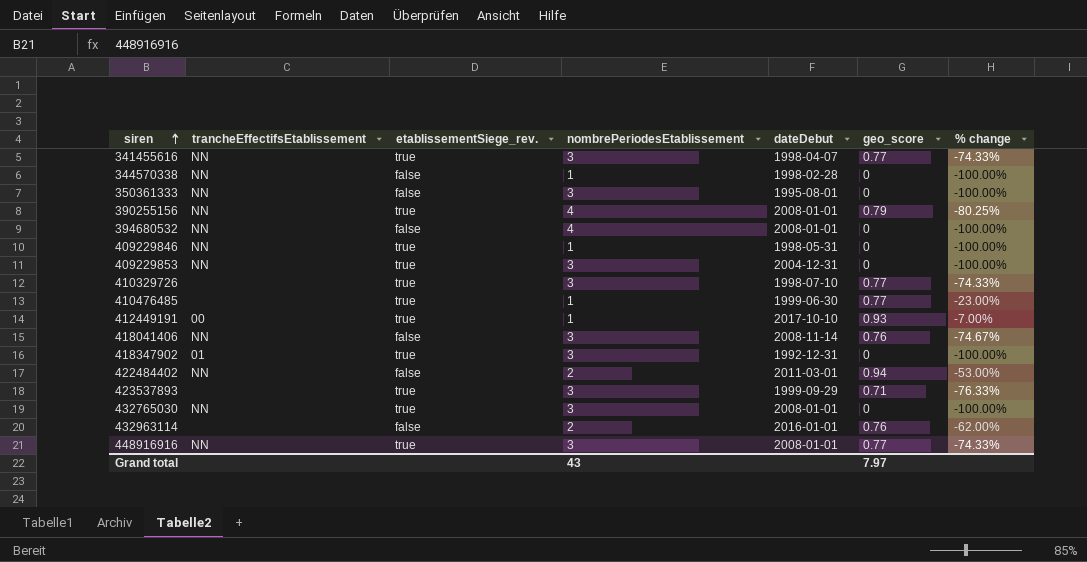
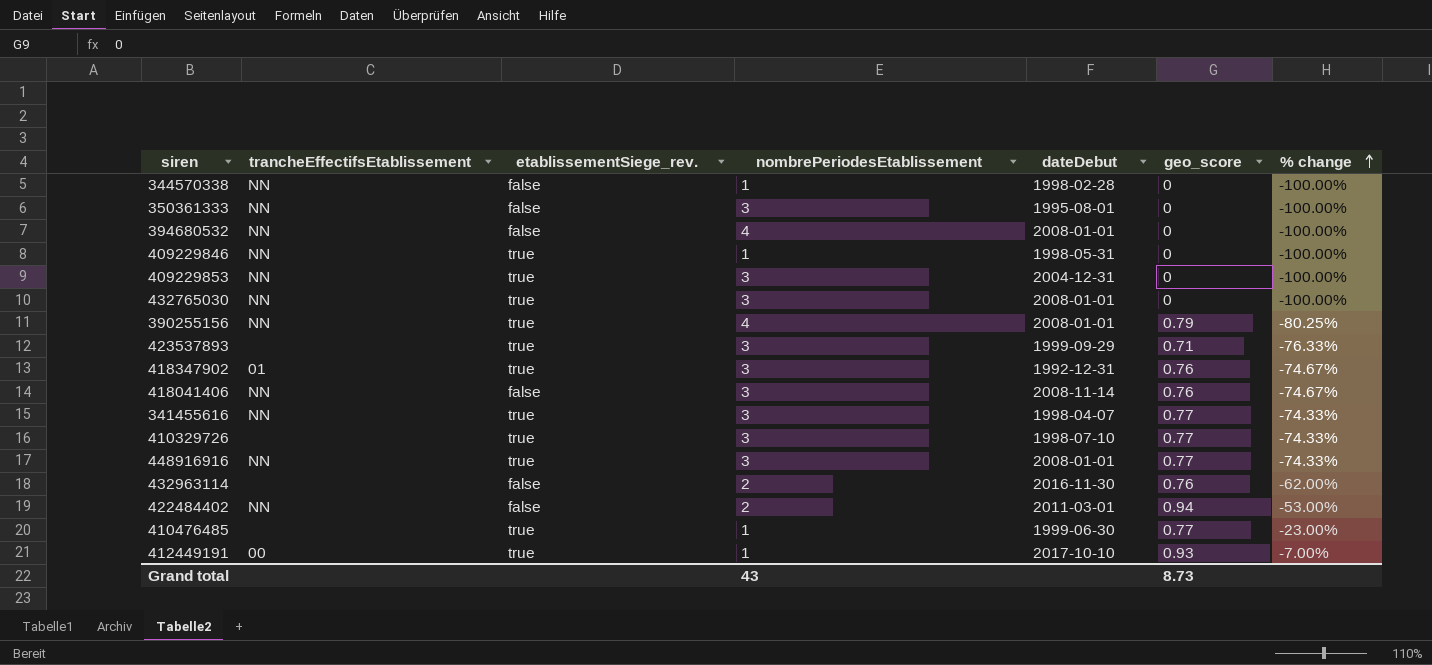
row order: siren ascending -> % change ascending
418347902 | geo_score: 0 -> 0.76
418347902 | % change: -100.00% -> -74.67%
432963114 | dateDebut: 2016-01-01 -> 2016-11-30
Grand total | geo_score: 7.97 -> 8.73

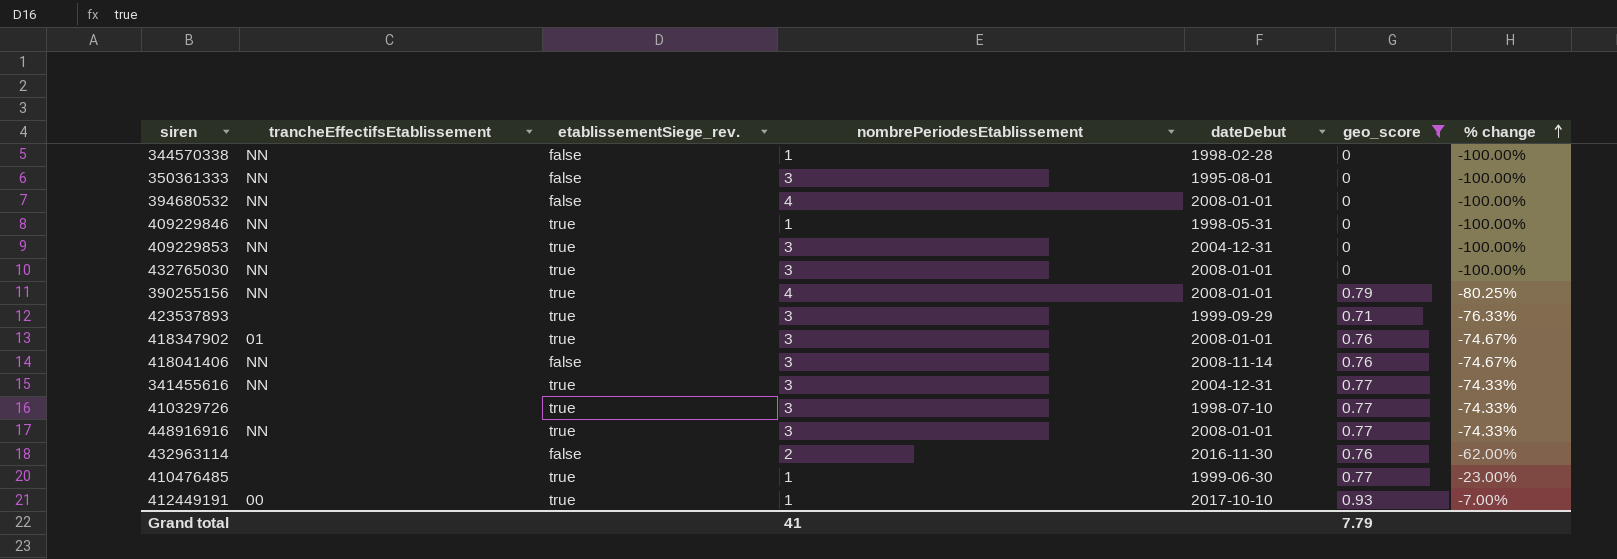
filter: none -> geo_score != 0.94
418347902 | dateDebut: 1992-12-31 -> 2008-01-01
341455616 | dateDebut: 1998-04-07 -> 2004-12-31
Grand total | nombrePeriodesEtablissement: 43 -> 41
Grand total | geo_score: 8.73 -> 7.79

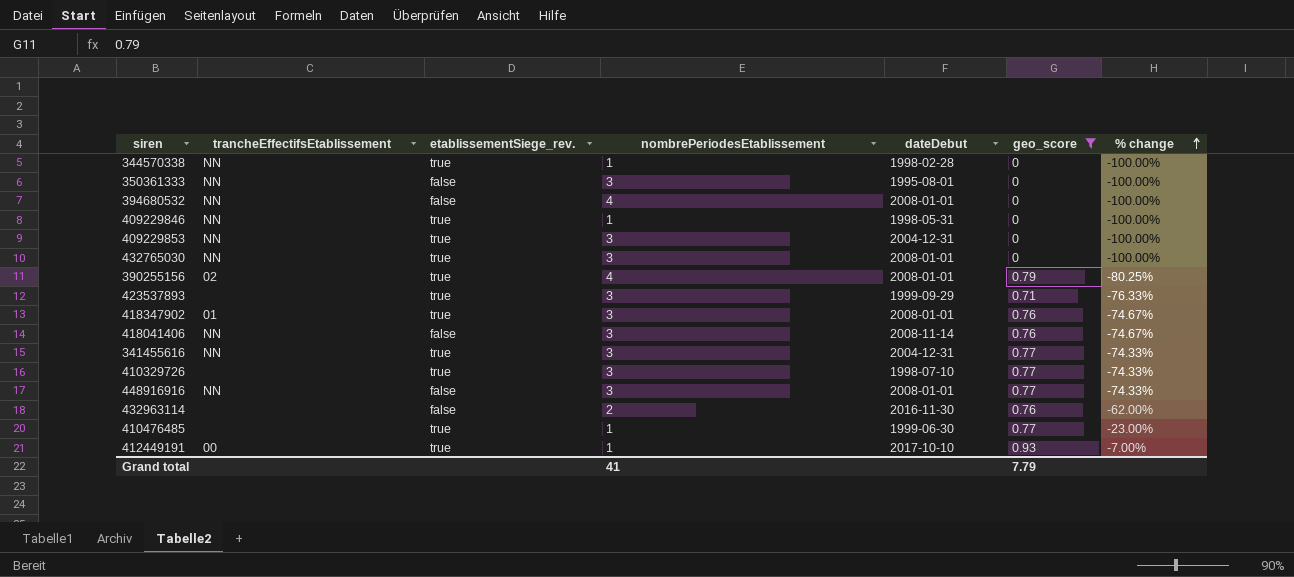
344570338 | etablissementSiege_rev.: false -> true
390255156 | trancheEffectifsEtablissement: NN -> 02
448916916 | etablissementSiege_rev.: true -> false

